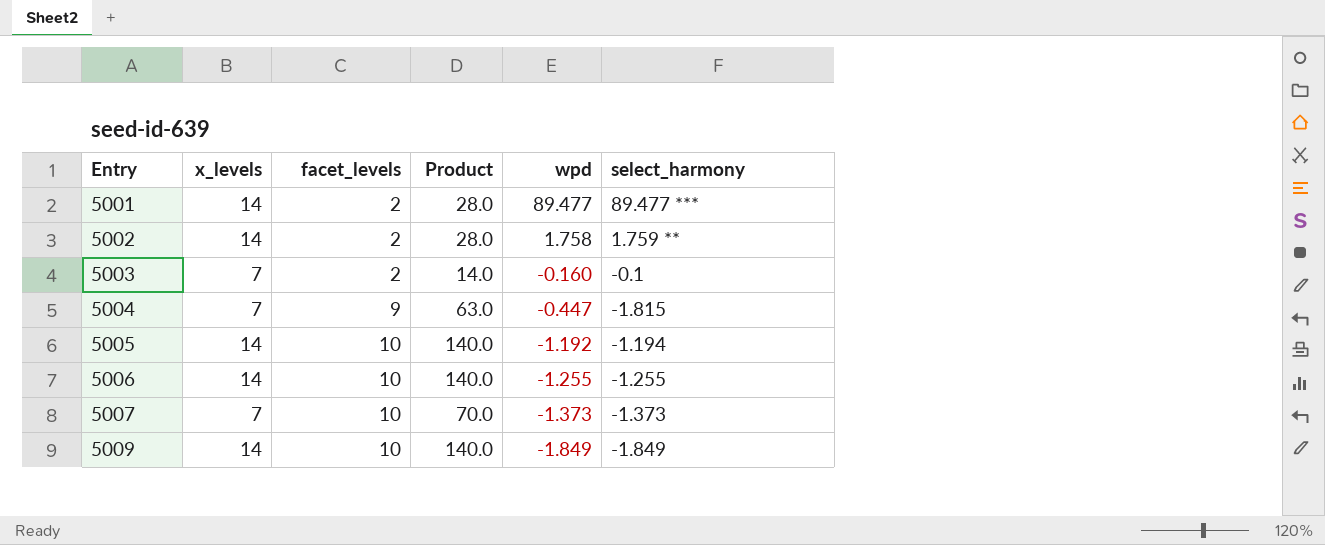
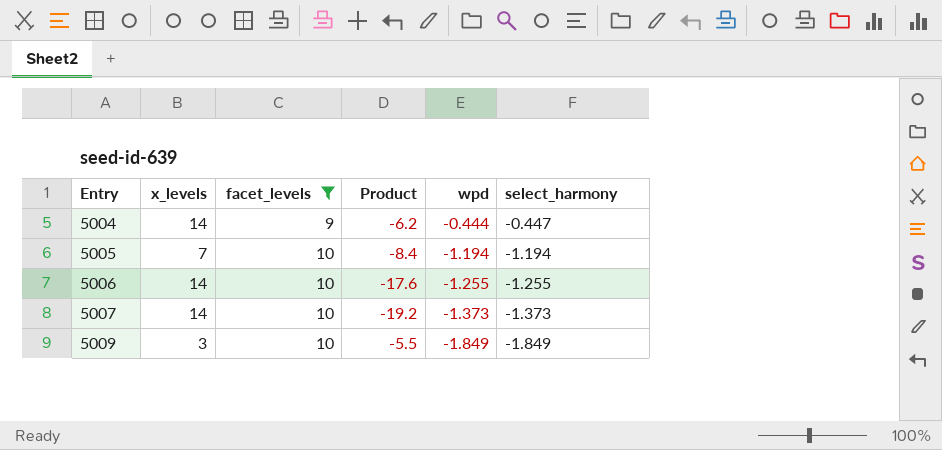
filter: none -> facet_levels != 2
column Product | formula: [x_levels] * [facet_levels] -> [x_levels] * [wpd]
5004 | x_levels: 7 -> 14
5004 | wpd: -0.447 -> -0.444
5004 | select_harmony: -1.815 -> -0.447
5005 | x_levels: 14 -> 7
5005 | wpd: -1.192 -> -1.194
5007 | x_levels: 7 -> 14
5009 | x_levels: 14 -> 3

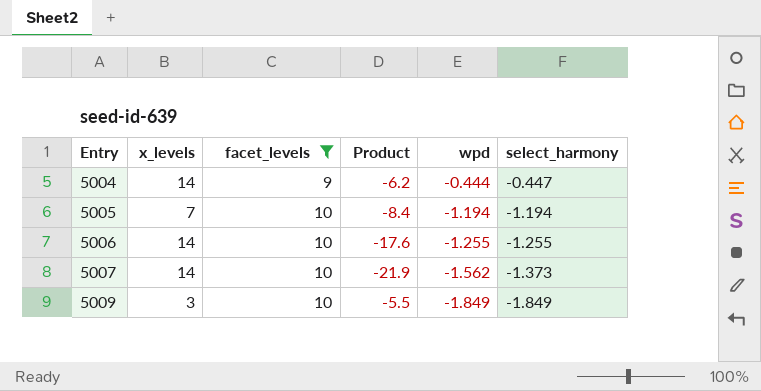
5007 | Product: -19.2 -> -21.9
5007 | wpd: -1.373 -> -1.562

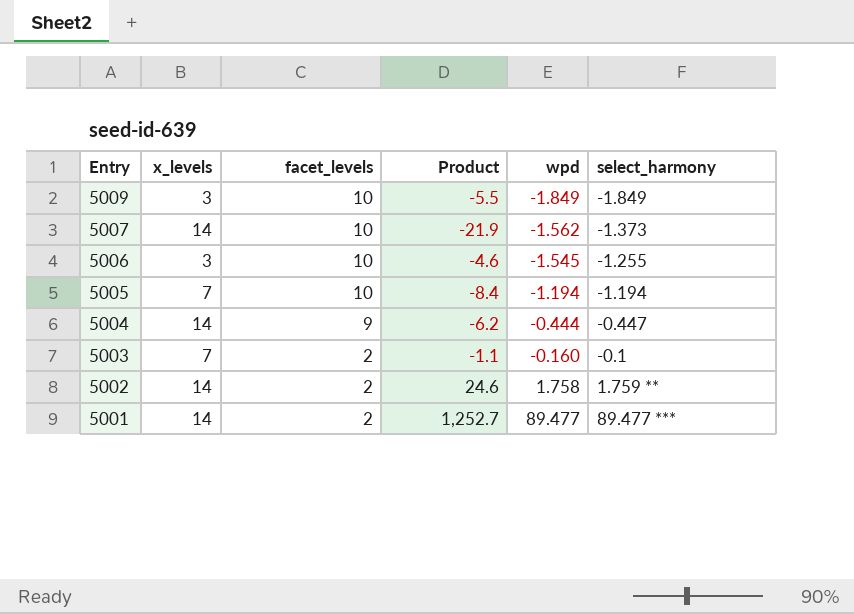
filter: facet_levels != 2 -> none
row order: Entry ascending -> Entry descending
5006 | x_levels: 14 -> 3
5006 | Product: -17.6 -> -4.6
5006 | wpd: -1.255 -> -1.545

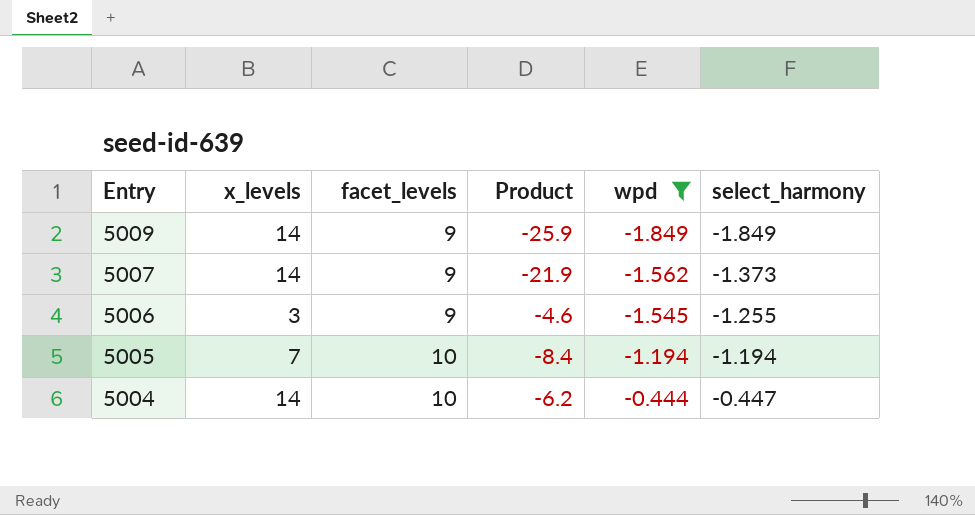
filter: none -> wpd <= -0.444
5009 | x_levels: 3 -> 14
5009 | facet_levels: 10 -> 9
5009 | Product: -5.5 -> -25.9
5007 | facet_levels: 10 -> 9
5006 | facet_levels: 10 -> 9
5004 | facet_levels: 9 -> 10

